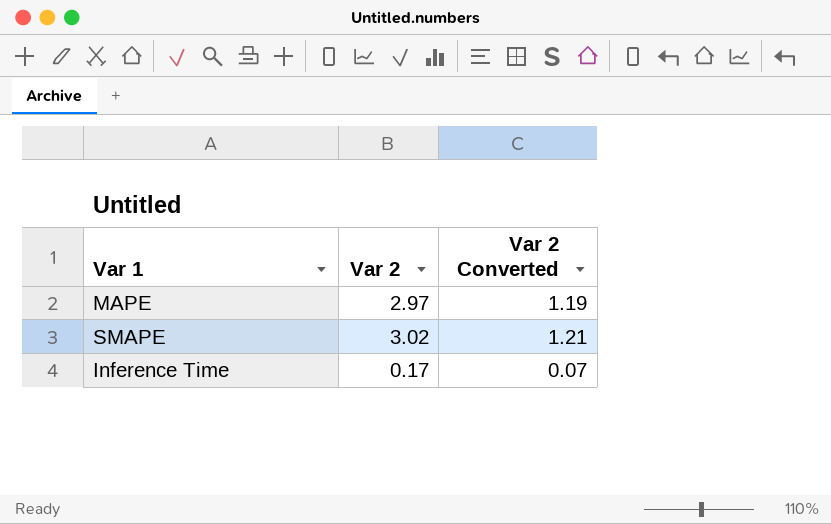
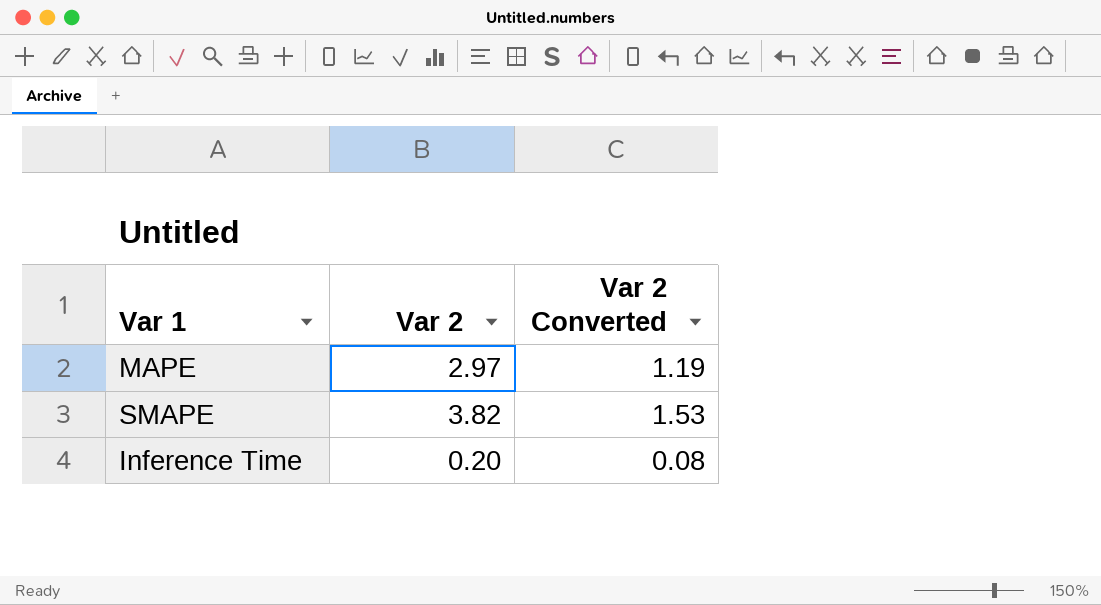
SMAPE | Var 2: 3.02 -> 3.82
SMAPE | Var 2 Converted: 1.21 -> 1.53
Inference Time | Var 2: 0.17 -> 0.20
Inference Time | Var 2 Converted: 0.07 -> 0.08

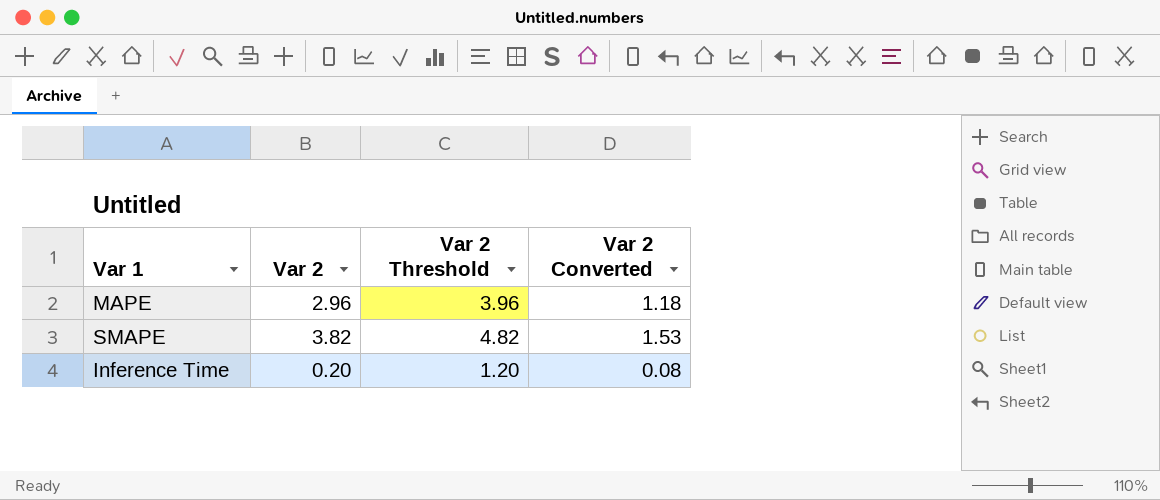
column Var 2 Threshold | formula: none -> [Var 2] + 1
MAPE | Var 2: 2.97 -> 2.96
MAPE | Var 2 Converted: 1.19 -> 1.18

